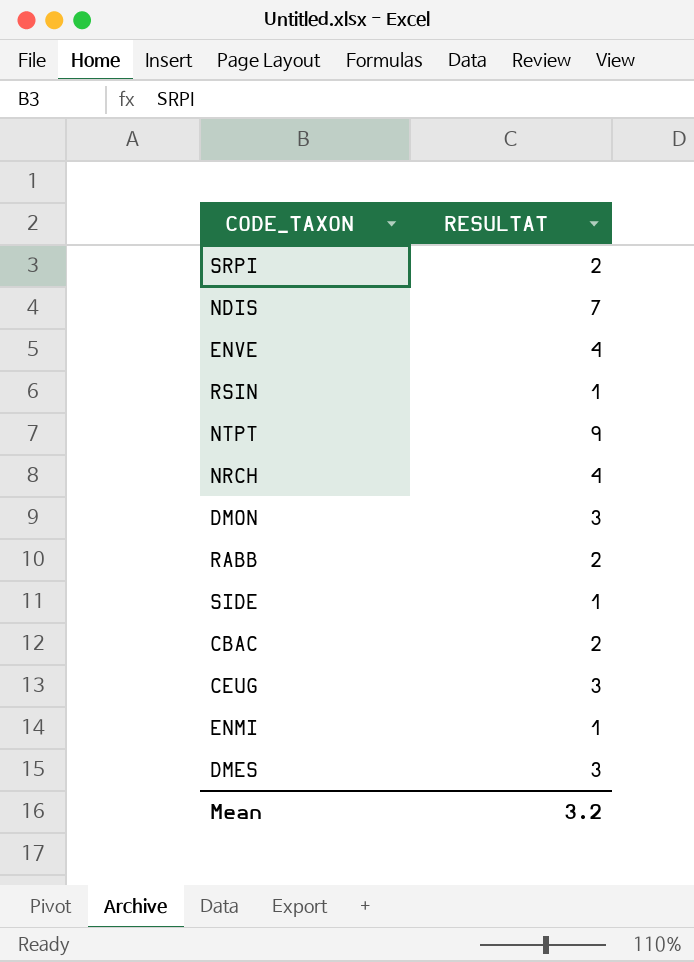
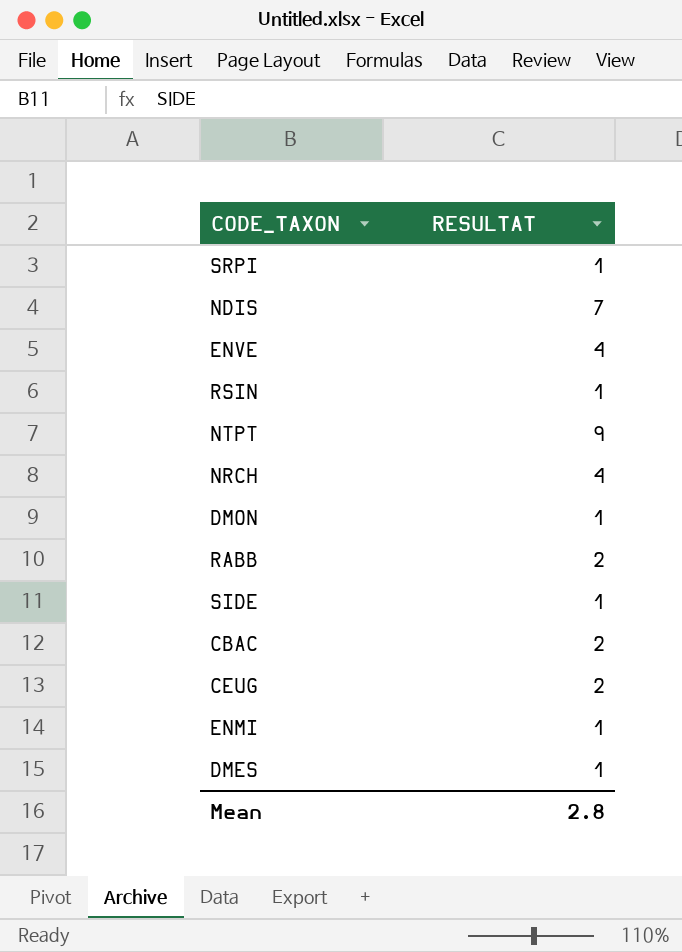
SRPI | RESULTAT: 2 -> 1
DMON | RESULTAT: 3 -> 1
CEUG | RESULTAT: 3 -> 2
DMES | RESULTAT: 3 -> 1
Mean | RESULTAT: 3.2 -> 2.8

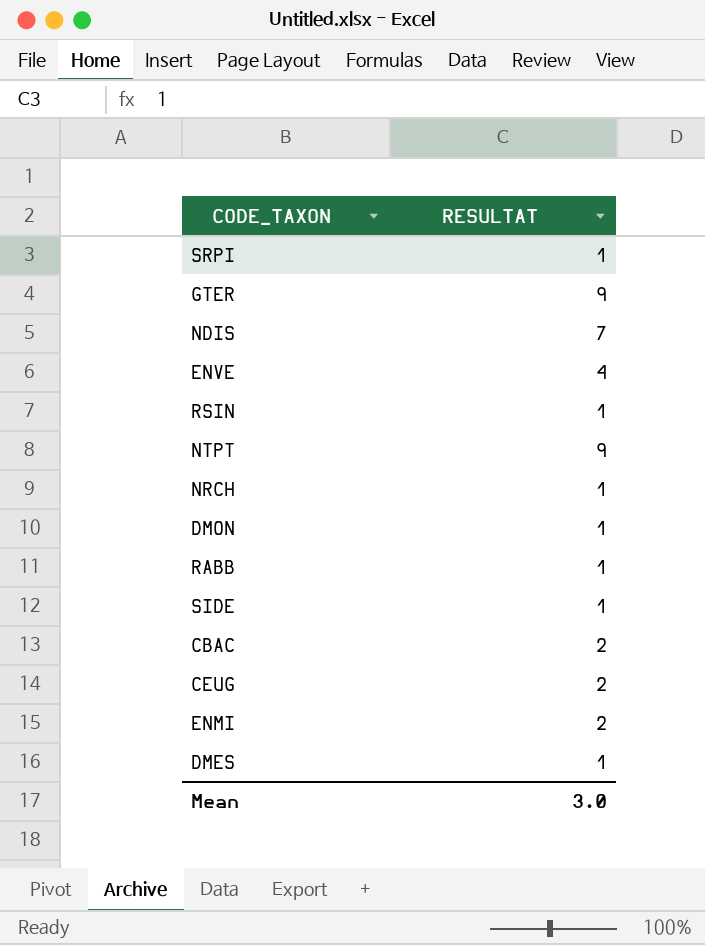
row GTER: none -> 9
NRCH | RESULTAT: 4 -> 1
RABB | RESULTAT: 2 -> 1
ENMI | RESULTAT: 1 -> 2
Mean | RESULTAT: 2.8 -> 3.0

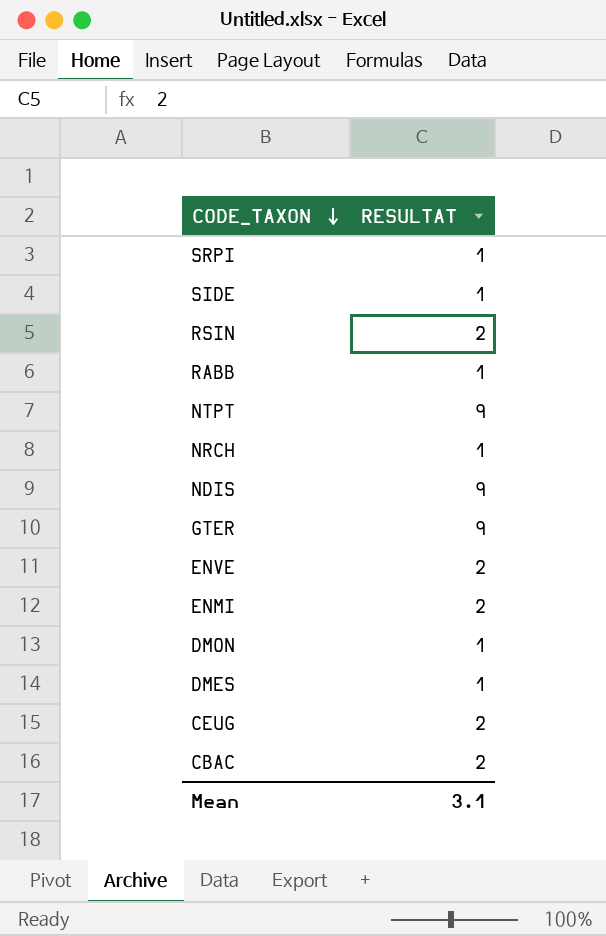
row order: none -> CODE_TAXON descending
RSIN | RESULTAT: 1 -> 2
NDIS | RESULTAT: 7 -> 9
ENVE | RESULTAT: 4 -> 2
Mean | RESULTAT: 3.0 -> 3.1

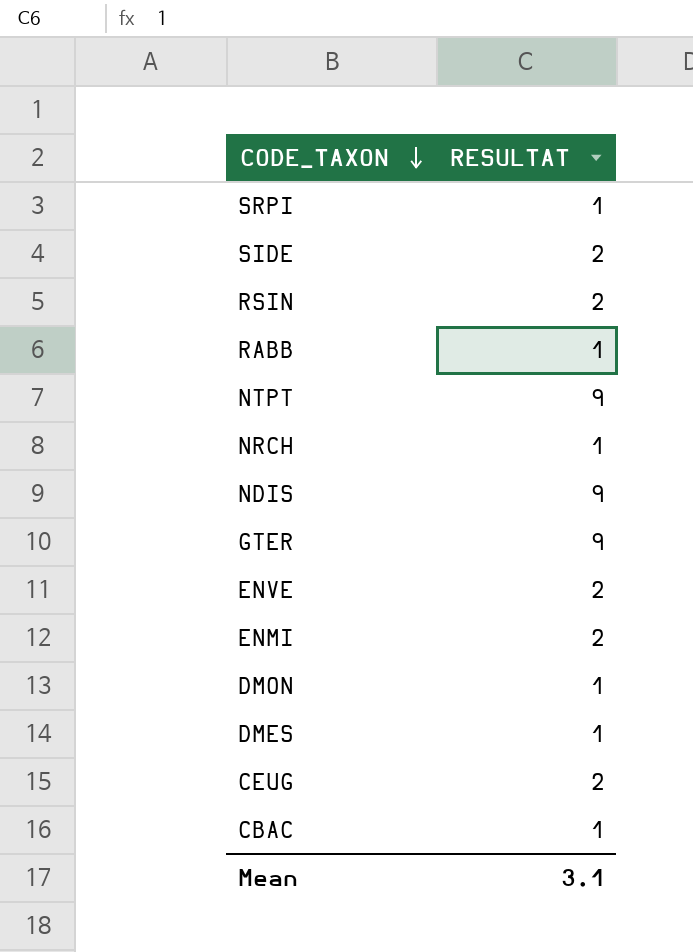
SIDE | RESULTAT: 1 -> 2
CBAC | RESULTAT: 2 -> 1

